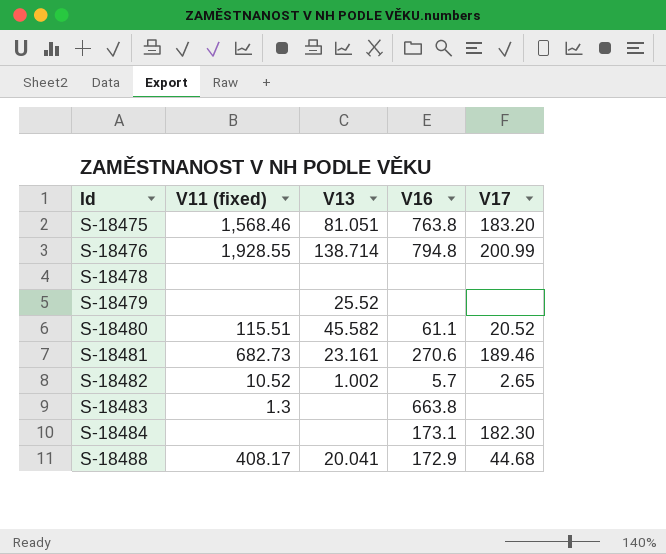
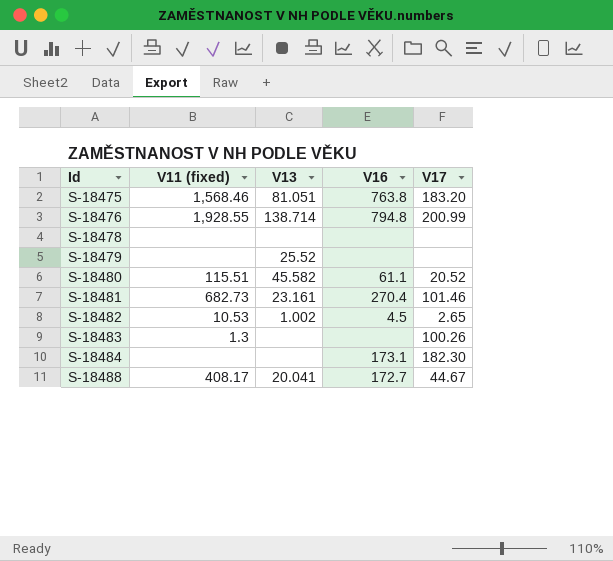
S-18481 | V16: 270.6 -> 270.4
S-18481 | V17: 189.46 -> 101.46
S-18482 | V11 (fixed): 10.52 -> 10.53
S-18482 | V16: 5.7 -> 4.5
S-18483 | V16: 663.8 -> none
S-18483 | V17: none -> 100.26
S-18488 | V16: 172.9 -> 172.7
S-18488 | V17: 44.68 -> 44.67

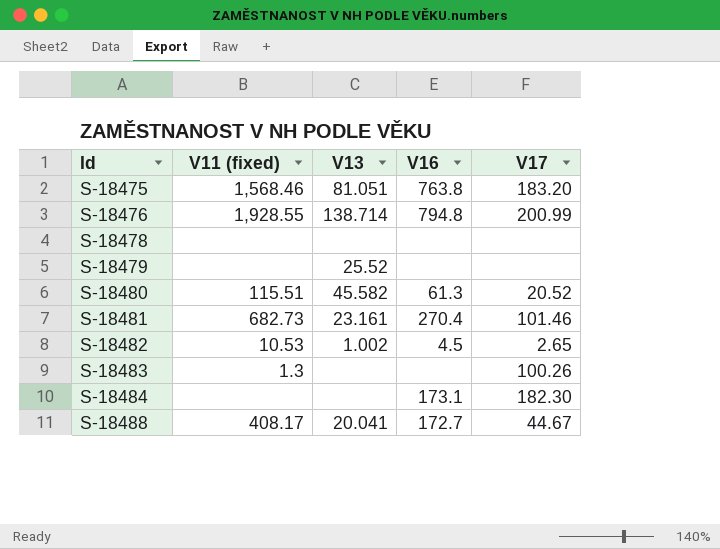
S-18480 | V16: 61.1 -> 61.3

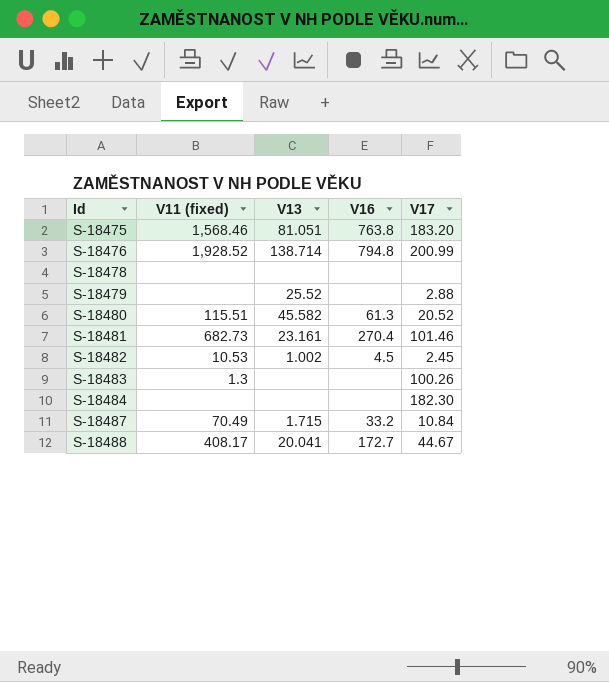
S-18476 | V11 (fixed): 1,928.55 -> 1,928.52
S-18479 | V17: none -> 2.88
S-18482 | V17: 2.65 -> 2.45
S-18484 | V16: 173.1 -> none
row S-18487: none -> 70.49 | 1.715 | 33.2 | 10.84

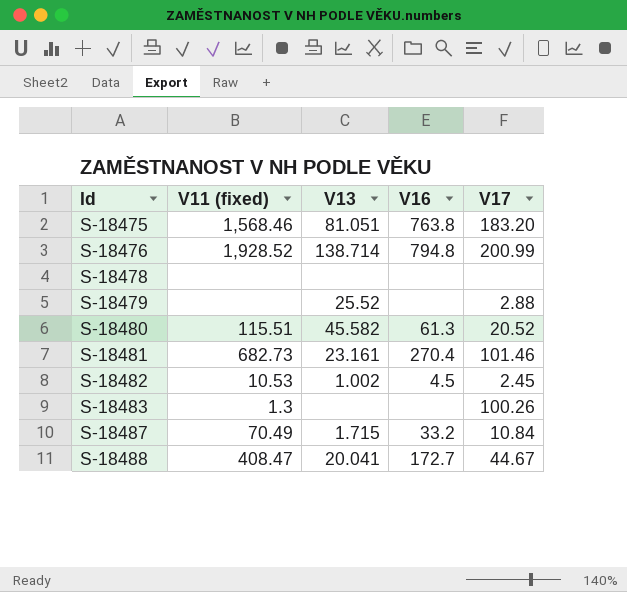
row S-18484: none | none | none | 182.30 -> none
S-18488 | V11 (fixed): 408.17 -> 408.47

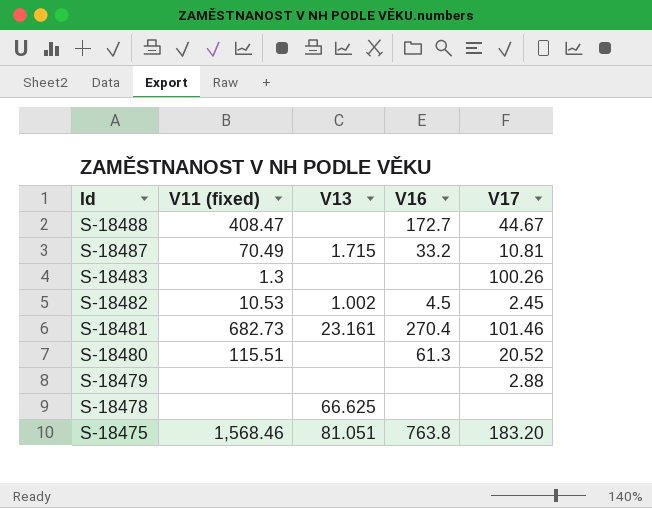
row order: Id ascending -> Id descending
row S-18476: 1,928.52 | 138.714 | 794.8 | 200.99 -> none
S-18488 | V13: 20.041 -> none
S-18487 | V17: 10.84 -> 10.81
S-18480 | V13: 45.582 -> none
S-18479 | V13: 25.52 -> none
S-18478 | V13: none -> 66.625

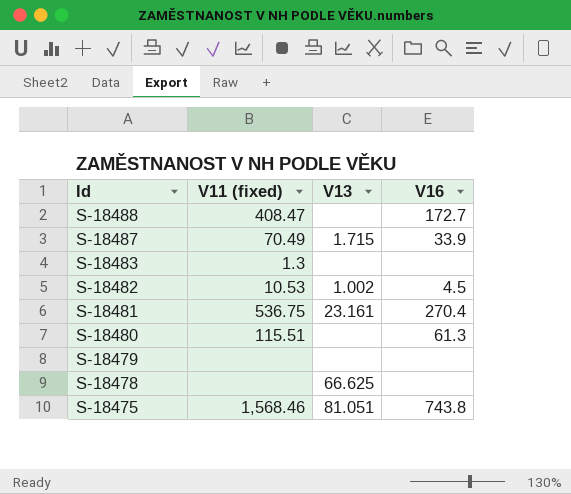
column V17 | position: 5 -> none
S-18487 | V16: 33.2 -> 33.9
S-18481 | V11 (fixed): 682.73 -> 536.75
S-18475 | V16: 763.8 -> 743.8

